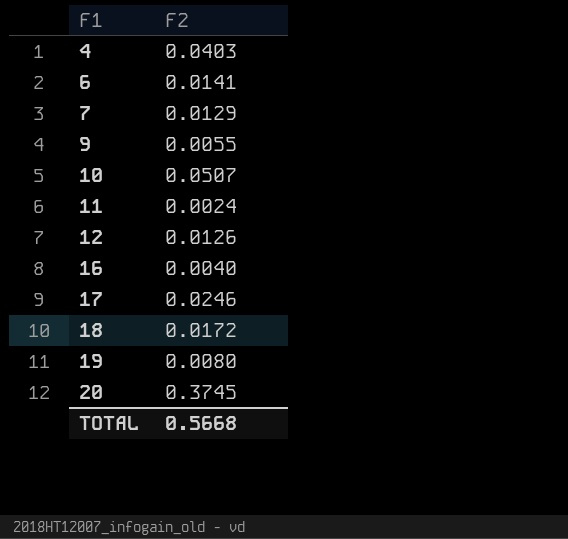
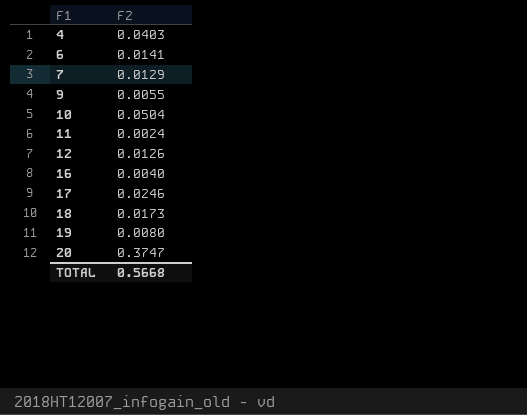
10 | F2: 0.0507 -> 0.0504
18 | F2: 0.0172 -> 0.0173
20 | F2: 0.3745 -> 0.3747

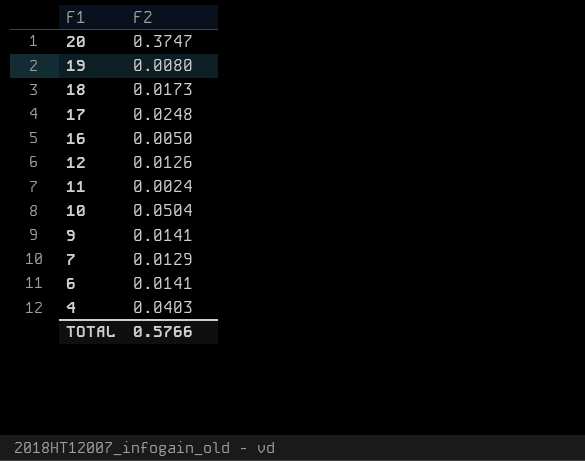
row order: F1 ascending -> F1 descending
17 | F2: 0.0246 -> 0.0248
16 | F2: 0.0040 -> 0.0050
9 | F2: 0.0055 -> 0.0141
TOTAL | F2: 0.5668 -> 0.5766

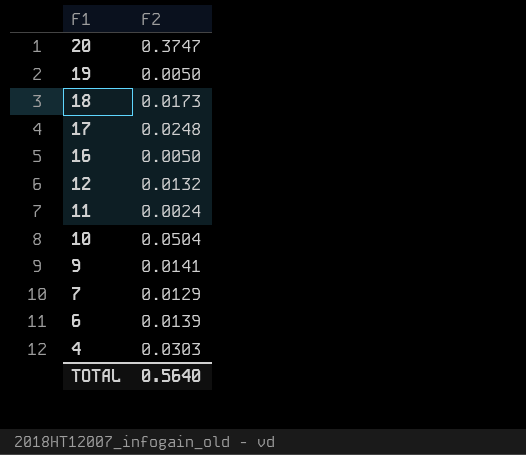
19 | F2: 0.0080 -> 0.0050
12 | F2: 0.0126 -> 0.0132
6 | F2: 0.0141 -> 0.0139
4 | F2: 0.0403 -> 0.0303
TOTAL | F2: 0.5766 -> 0.5640

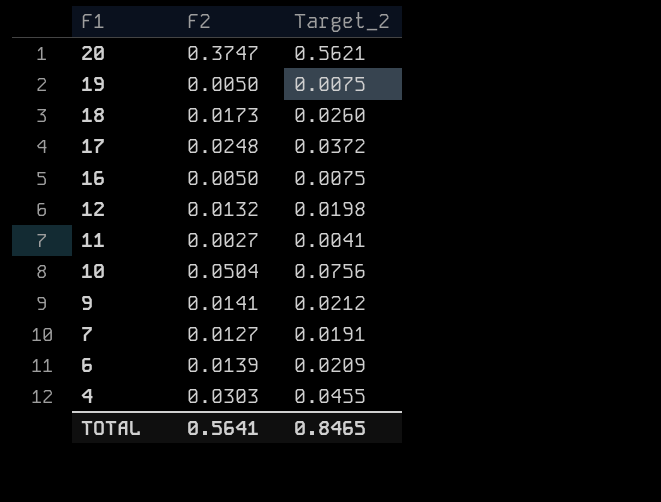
column Target_2 | formula: none -> [F2] * 1.5
11 | F2: 0.0024 -> 0.0027
7 | F2: 0.0129 -> 0.0127
TOTAL | F2: 0.5640 -> 0.5641

